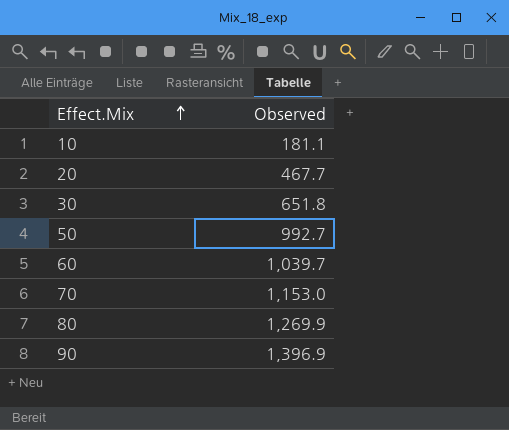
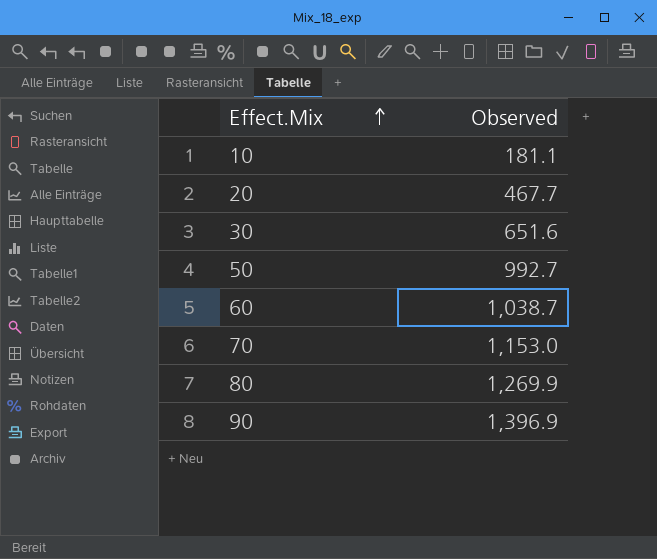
30 | Observed: 651.8 -> 651.6
60 | Observed: 1,039.7 -> 1,038.7

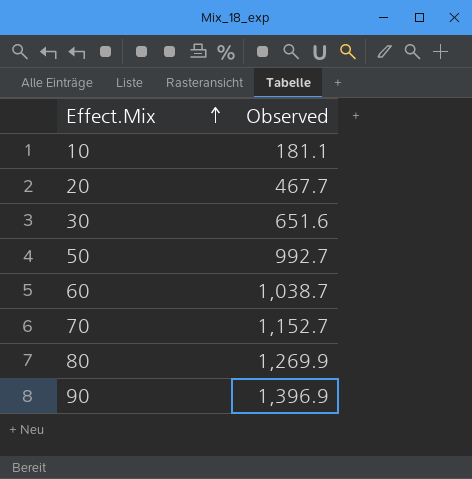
70 | Observed: 1,153.0 -> 1,152.7

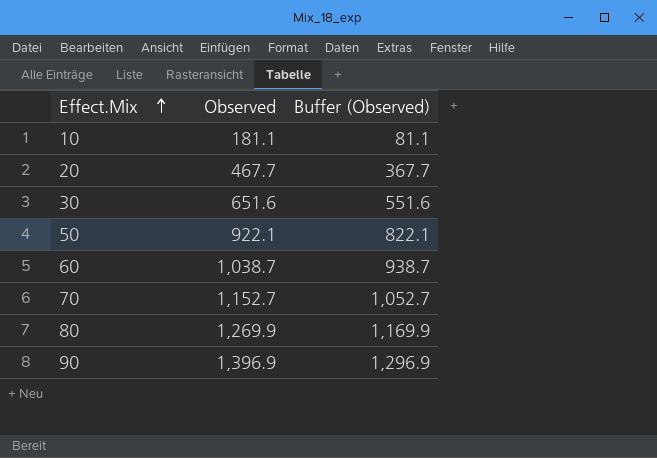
column Buffer (Observed) | formula: none -> [Observed] - 100
50 | Observed: 992.7 -> 922.1

